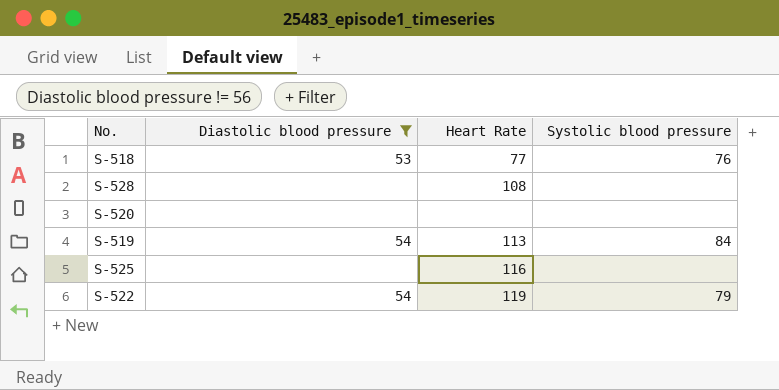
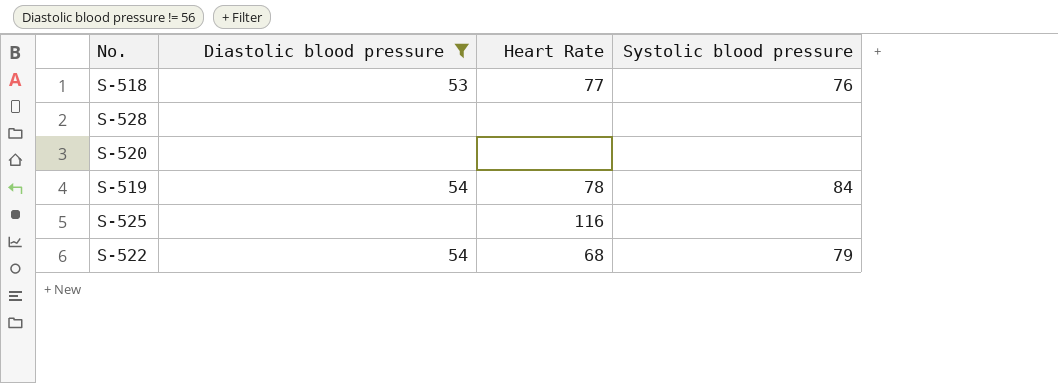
S-528 | Heart Rate: 108 -> none
S-519 | Heart Rate: 113 -> 78
S-522 | Heart Rate: 119 -> 68

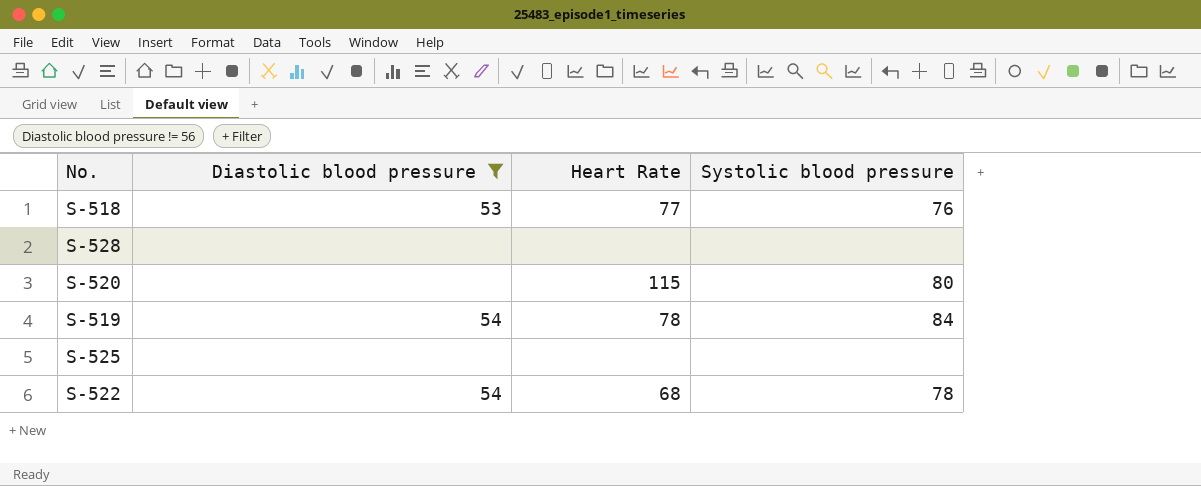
S-520 | Heart Rate: none -> 115
S-520 | Systolic blood pressure: none -> 80
S-525 | Heart Rate: 116 -> none
S-522 | Systolic blood pressure: 79 -> 78

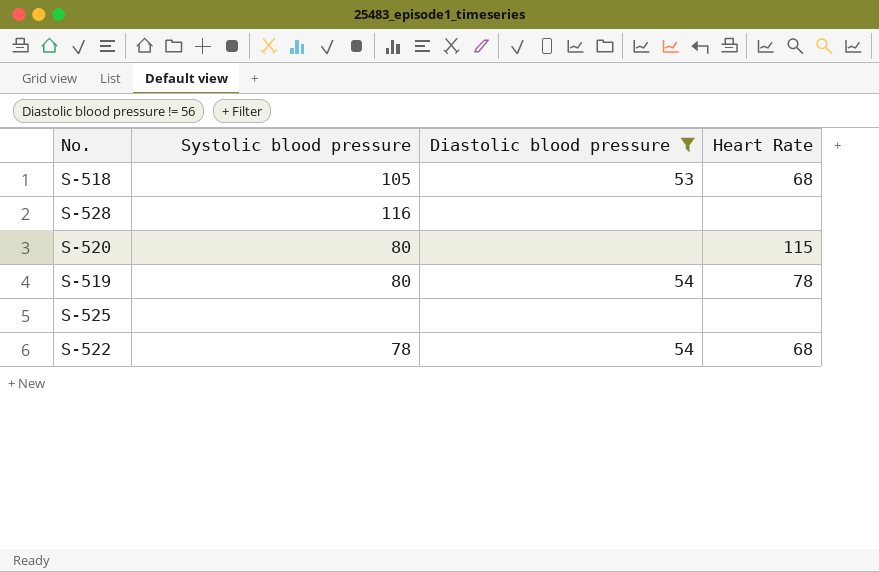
column Systolic blood pressure | position: 4 -> 2
S-518 | Systolic blood pressure: 76 -> 105
S-518 | Heart Rate: 77 -> 68
S-528 | Systolic blood pressure: none -> 116
S-519 | Systolic blood pressure: 84 -> 80

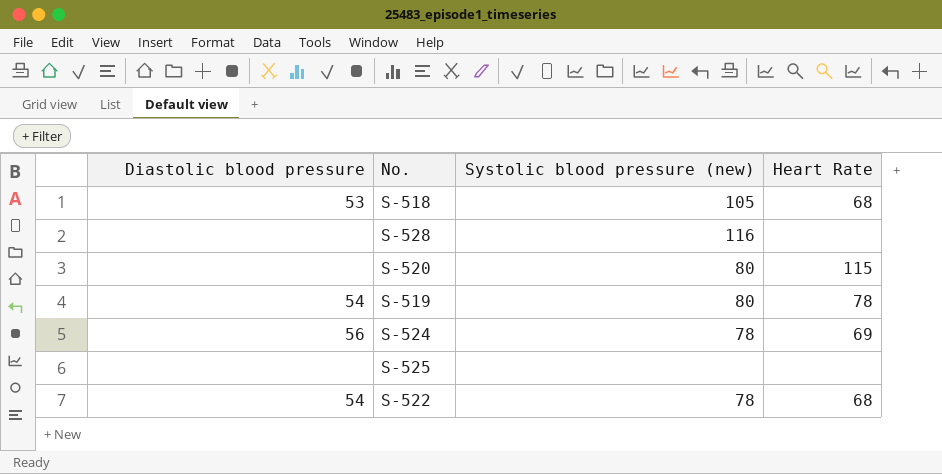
filter: Diastolic blood pressure != 56 -> none
column Diastolic blood pressure | position: 3 -> 1
column name: Systolic blood pressure -> Systolic blood pressure (new)

